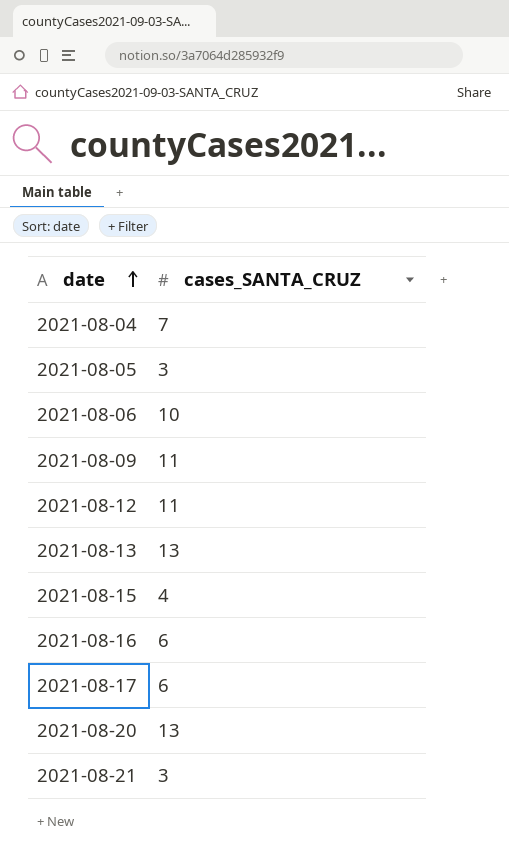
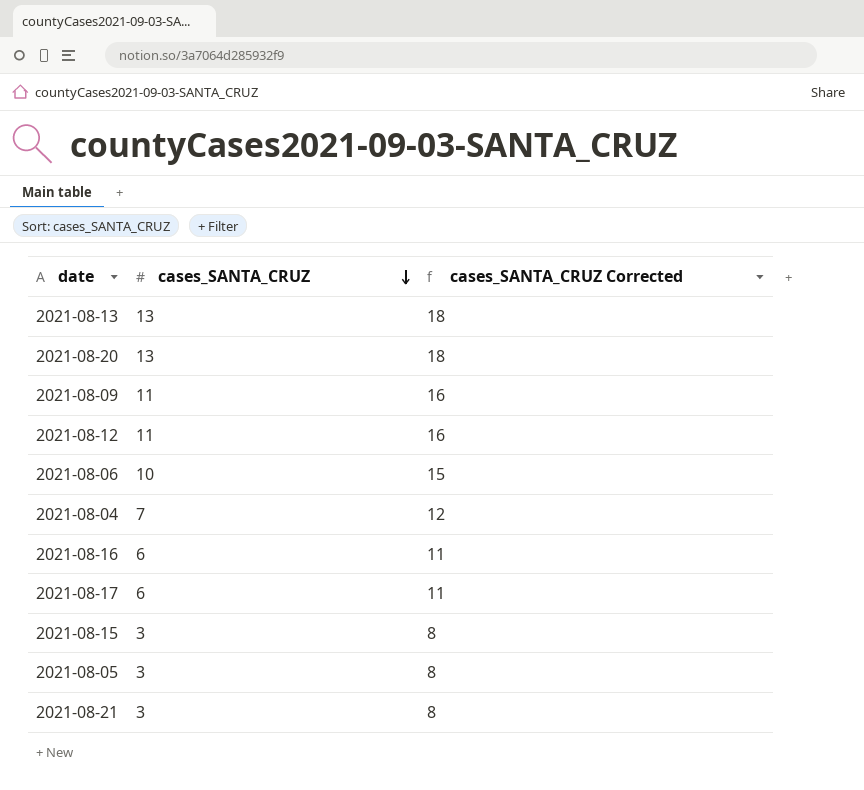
row order: date ascending -> cases_SANTA_CRUZ descending
column cases_SANTA_CRUZ Corrected | formula: none -> [cases_SANTA_CRUZ] + 5
2021-08-15 | cases_SANTA_CRUZ: 4 -> 3

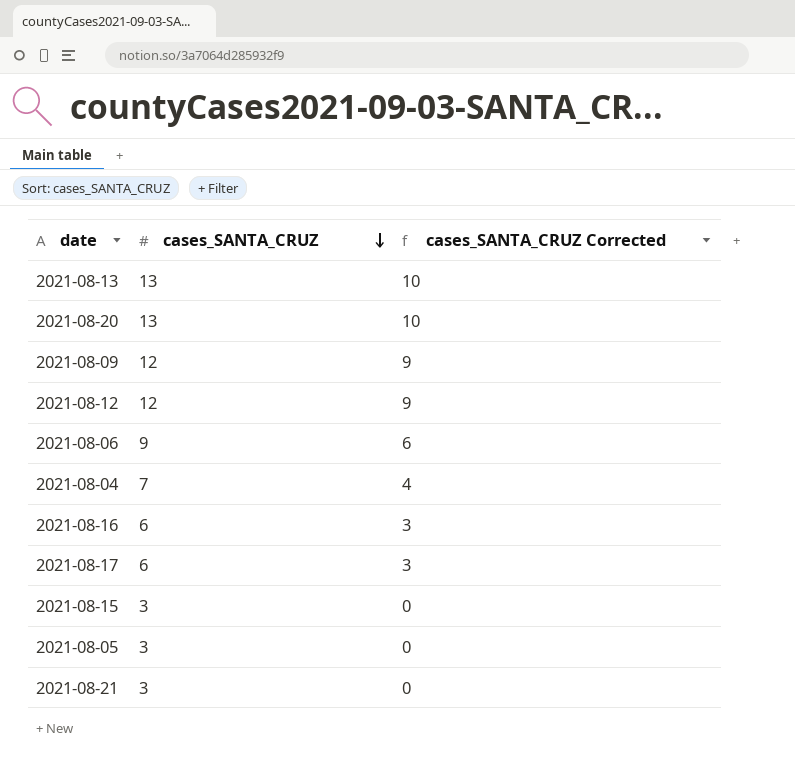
column cases_SANTA_CRUZ Corrected | formula: [cases_SANTA_CRUZ] + 5 -> [cases_SANTA_CRUZ] - 3
2021-08-09 | cases_SANTA_CRUZ: 11 -> 12
2021-08-12 | cases_SANTA_CRUZ: 11 -> 12
2021-08-06 | cases_SANTA_CRUZ: 10 -> 9

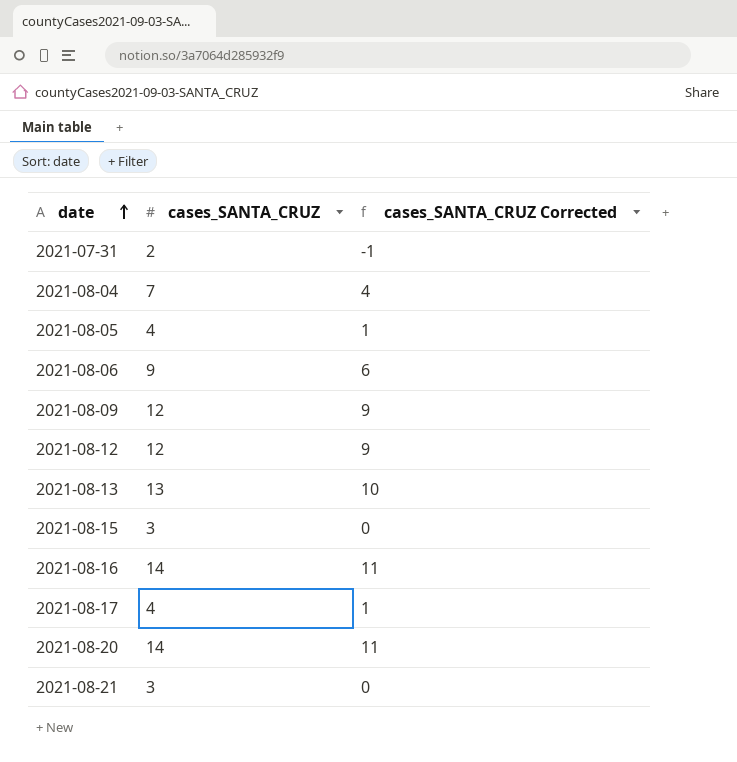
row order: cases_SANTA_CRUZ descending -> date ascending
row 2021-07-31: none -> 2 | -1
2021-08-05 | cases_SANTA_CRUZ: 3 -> 4
2021-08-05 | cases_SANTA_CRUZ Corrected: 0 -> 1
2021-08-16 | cases_SANTA_CRUZ: 6 -> 14
2021-08-16 | cases_SANTA_CRUZ Corrected: 3 -> 11
2021-08-17 | cases_SANTA_CRUZ: 6 -> 4
2021-08-17 | cases_SANTA_CRUZ Corrected: 3 -> 1
2021-08-20 | cases_SANTA_CRUZ: 13 -> 14
2021-08-20 | cases_SANTA_CRUZ Corrected: 10 -> 11

